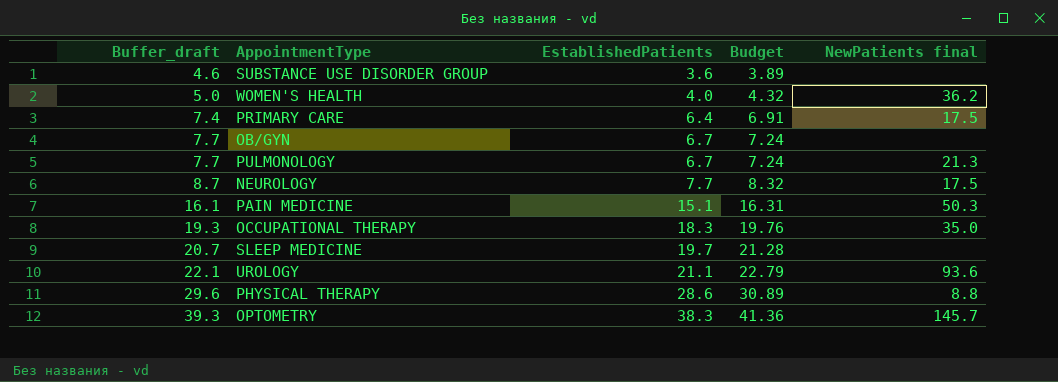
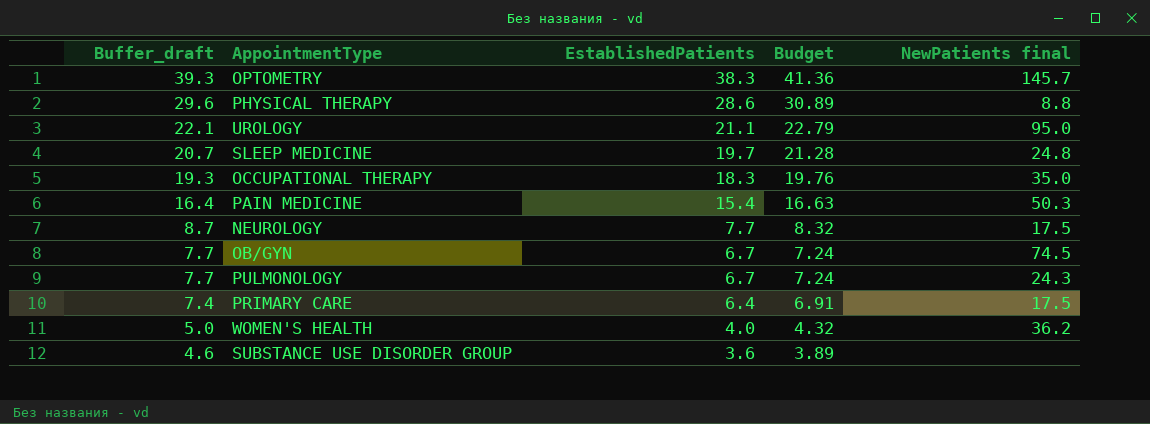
row order: Buffer_draft ascending -> Buffer_draft descending
UROLOGY | NewPatients final: 93.6 -> 95.0
SLEEP MEDICINE | NewPatients final: none -> 24.8
PAIN MEDICINE | Buffer_draft: 16.1 -> 16.4
PAIN MEDICINE | EstablishedPatients: 15.1 -> 15.4
PAIN MEDICINE | Budget: 16.31 -> 16.63
OB/GYN | NewPatients final: none -> 74.5
PULMONOLOGY | NewPatients final: 21.3 -> 24.3

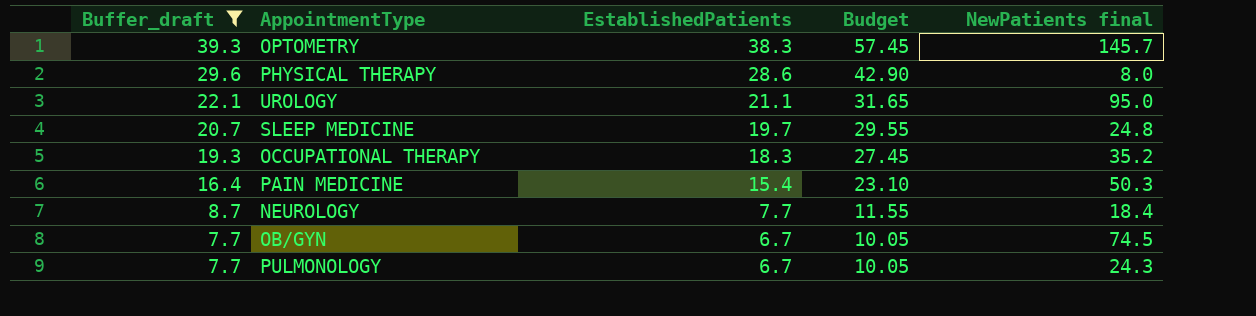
filter: none -> Buffer_draft >= 7.7
column Budget | formula: [EstablishedPatients] * 1.08 -> [EstablishedPatients] * 1.5
PHYSICAL THERAPY | NewPatients final: 8.8 -> 8.0
OCCUPATIONAL THERAPY | NewPatients final: 35.0 -> 35.2
NEUROLOGY | NewPatients final: 17.5 -> 18.4

